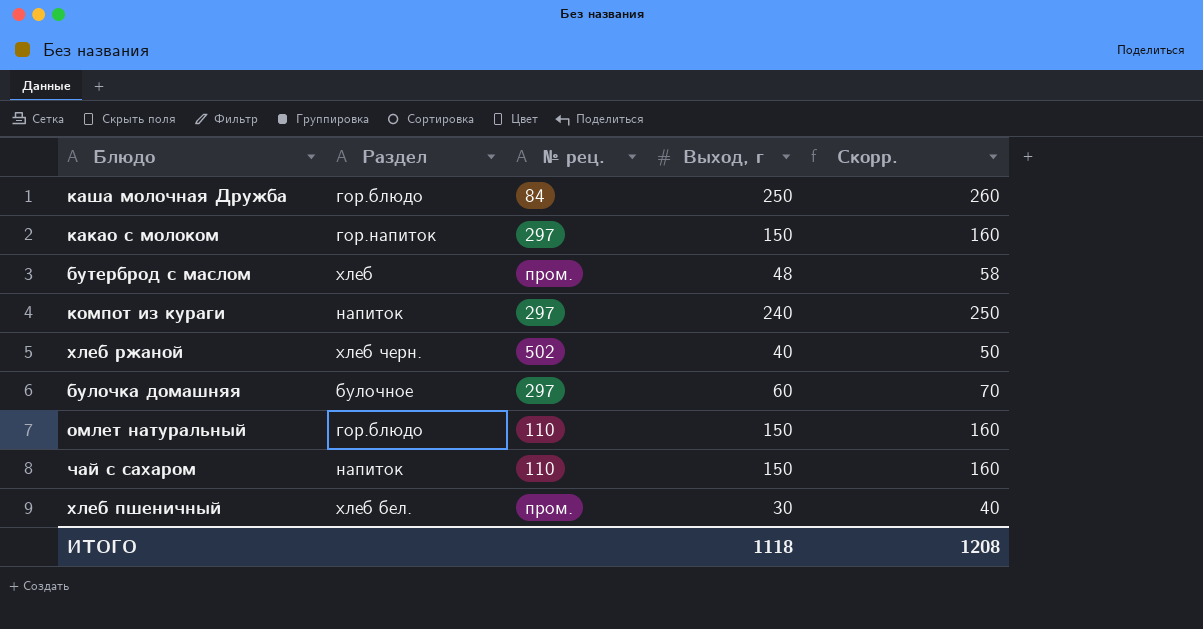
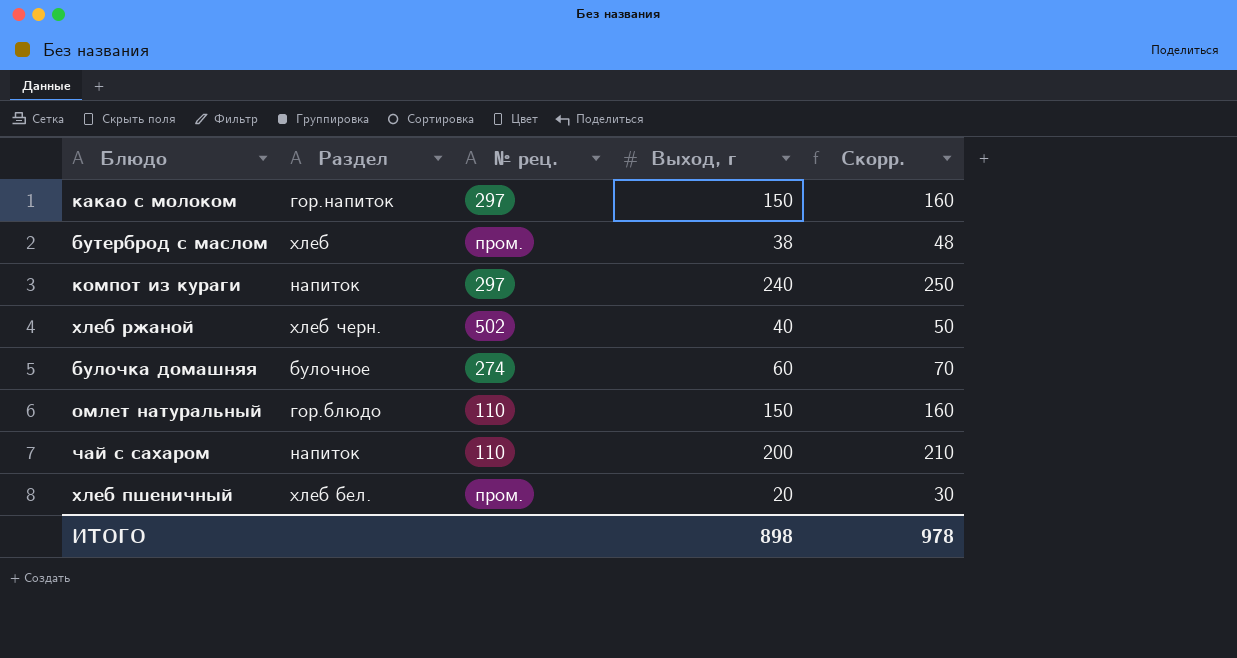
row каша молочная Дружба: гор.блюдо | 84 | 250 | 260 -> none
бутерброд с маслом | Выход, г: 48 -> 38
бутерброд с маслом | Скорр.: 58 -> 48
булочка домашняя | № рец.: 297 -> 274
чай с сахаром | Выход, г: 150 -> 200
чай с сахаром | Скорр.: 160 -> 210
хлеб пшеничный | Выход, г: 30 -> 20
хлеб пшеничный | Скорр.: 40 -> 30
ИТОГО | Выход, г: 1118 -> 898
ИТОГО | Скорр.: 1208 -> 978

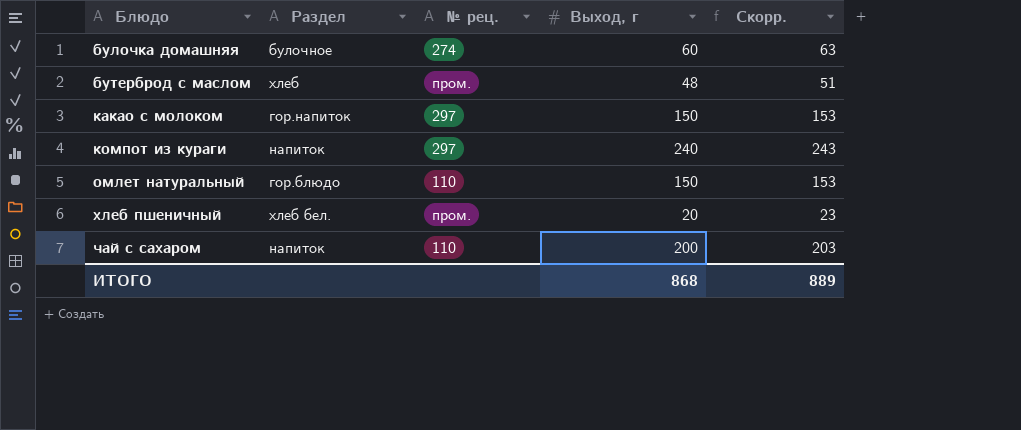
row order: none -> Блюдо ascending
column Скорр. | formula: [Выход, г] + 10 -> [Выход, г] + 3
row хлеб ржаной: хлеб черн. | 502 | 40 | 50 -> none
бутерброд с маслом | Выход, г: 38 -> 48
ИТОГО | Выход, г: 898 -> 868
ИТОГО | Скорр.: 978 -> 889

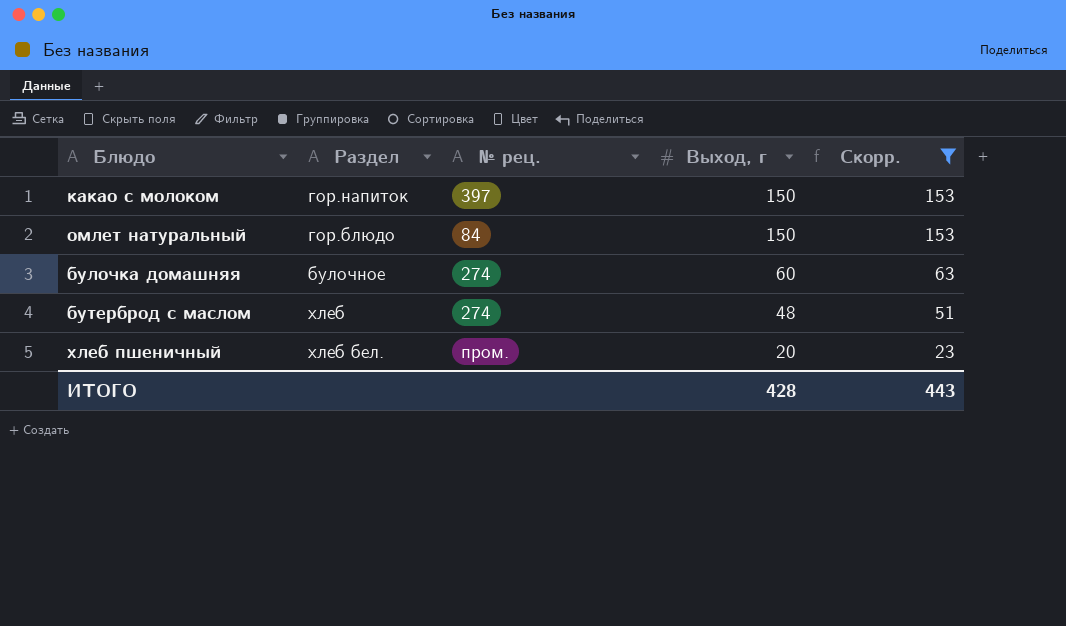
filter: none -> Скорр. <= 153
row order: Блюдо ascending -> Выход, г descending
какао с молоком | № рец.: 297 -> 397
омлет натуральный | № рец.: 110 -> 84
бутерброд с маслом | № рец.: пром. -> 274
ИТОГО | Выход, г: 868 -> 428
ИТОГО | Скорр.: 889 -> 443

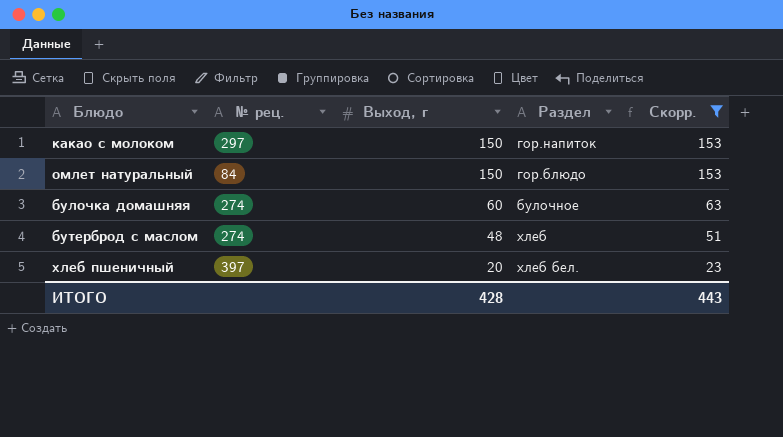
column Раздел | position: 2 -> 4
какао с молоком | № рец.: 397 -> 297
хлеб пшеничный | № рец.: пром. -> 397

